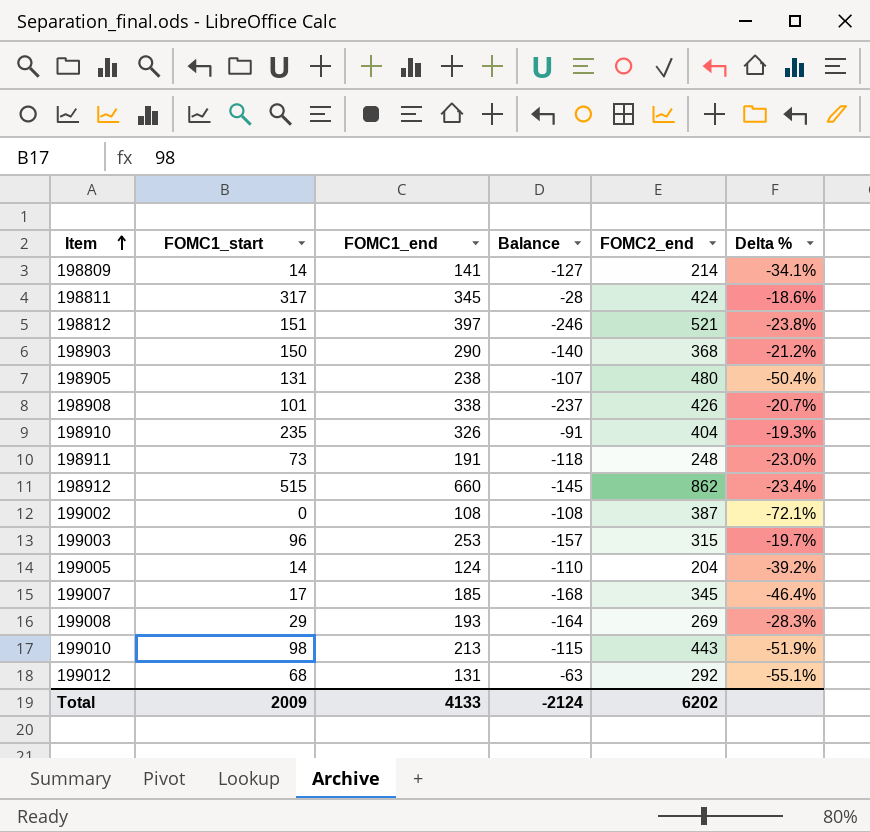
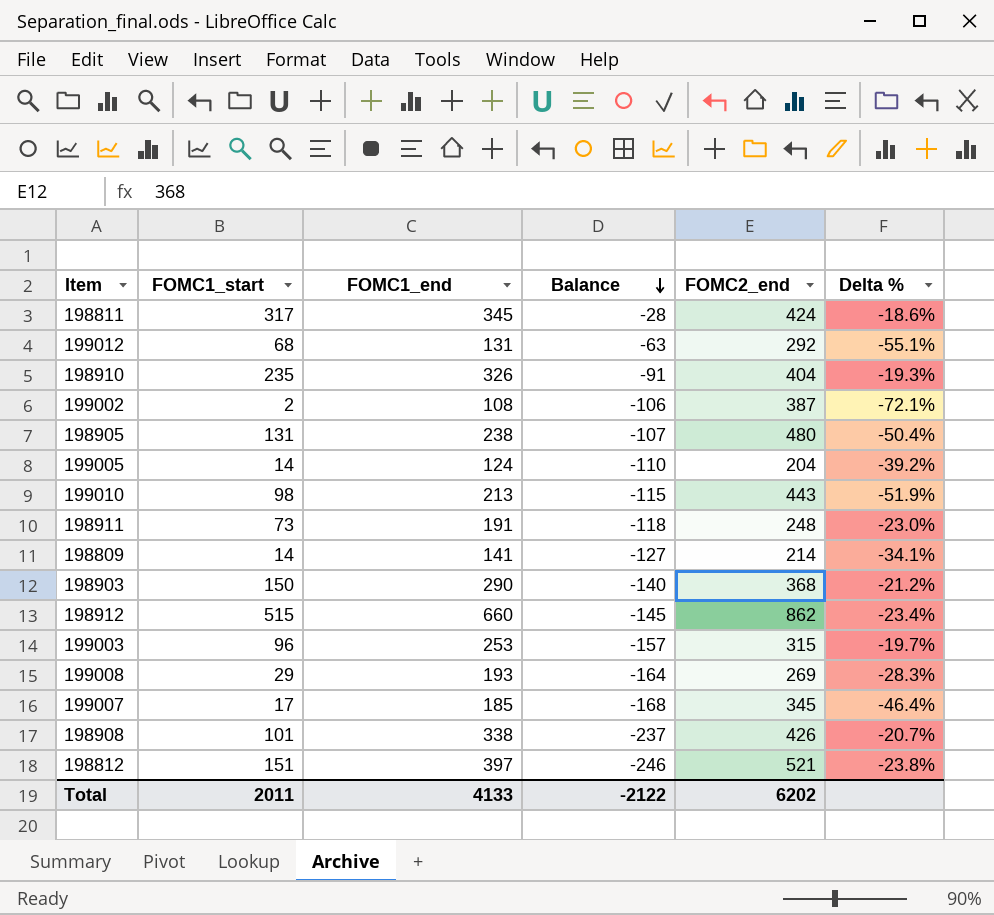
row order: Item ascending -> Balance descending
199002 | FOMC1_start: 0 -> 2
199002 | Balance: -108 -> -106
Total | FOMC1_start: 2009 -> 2011
Total | Balance: -2124 -> -2122

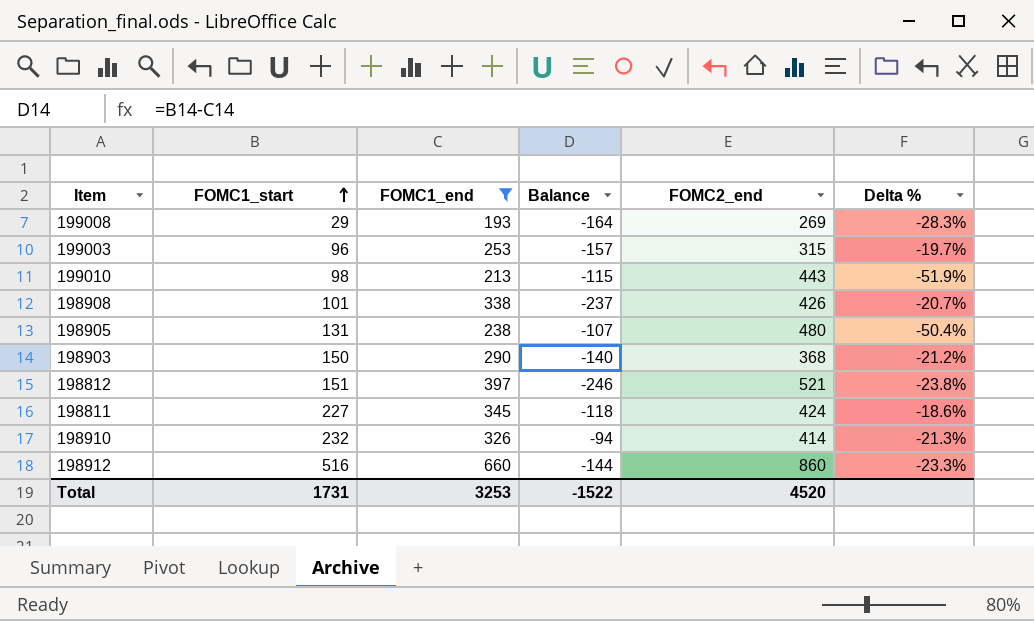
filter: none -> FOMC1_end >= 193
row order: Balance descending -> FOMC1_start ascending
198811 | FOMC1_start: 317 -> 227
198811 | Balance: -28 -> -118
198910 | FOMC1_start: 235 -> 232
198910 | Balance: -91 -> -94
198910 | FOMC2_end: 404 -> 414
198910 | Delta %: -19.3% -> -21.3%
198912 | FOMC1_start: 515 -> 516
198912 | Balance: -145 -> -144
198912 | FOMC2_end: 862 -> 860
198912 | Delta %: -23.4% -> -23.3%
Total | FOMC1_start: 2011 -> 1731
Total | FOMC1_end: 4133 -> 3253
Total | Balance: -2122 -> -1522
Total | FOMC2_end: 6202 -> 4520

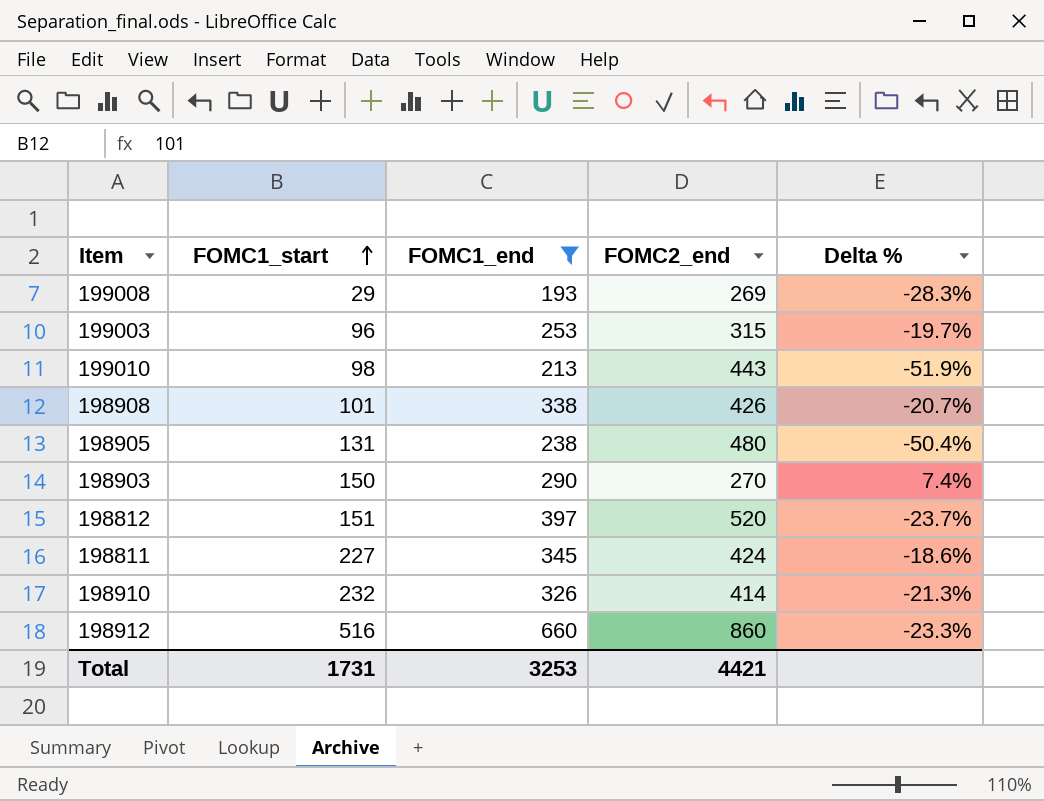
column Balance | formula: [FOMC1_start] - [FOMC1_end] -> none
198903 | FOMC2_end: 368 -> 270
198903 | Delta %: -21.2% -> 7.4%
198812 | FOMC2_end: 521 -> 520
198812 | Delta %: -23.8% -> -23.7%
Total | FOMC2_end: 4520 -> 4421

